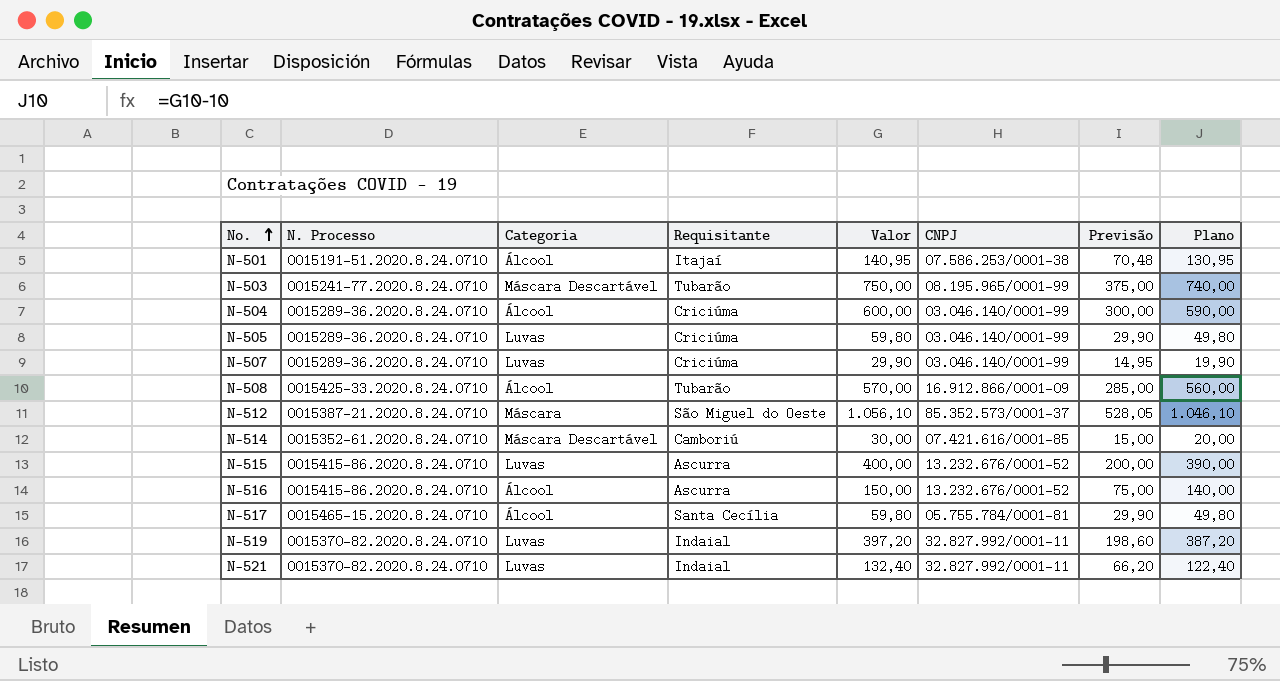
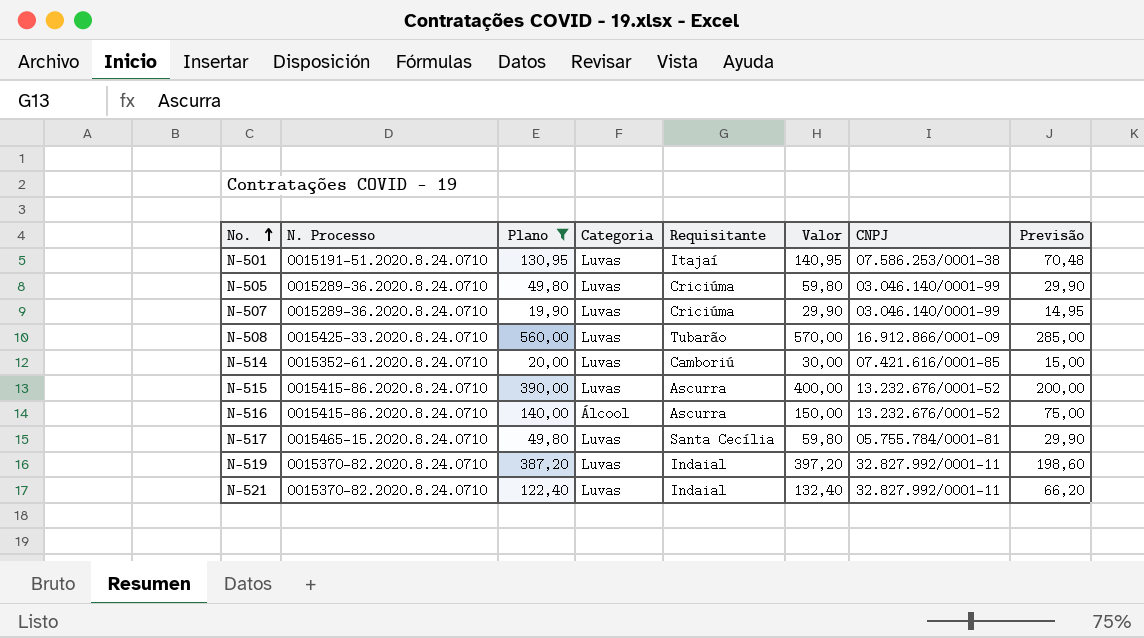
filter: none -> Plano <= 560,00
column Plano | position: 8 -> 3
N-501 | Categoria: Álcool -> Luvas
N-508 | Categoria: Álcool -> Luvas
N-514 | Categoria: Máscara Descartável -> Luvas
N-517 | Categoria: Álcool -> Luvas

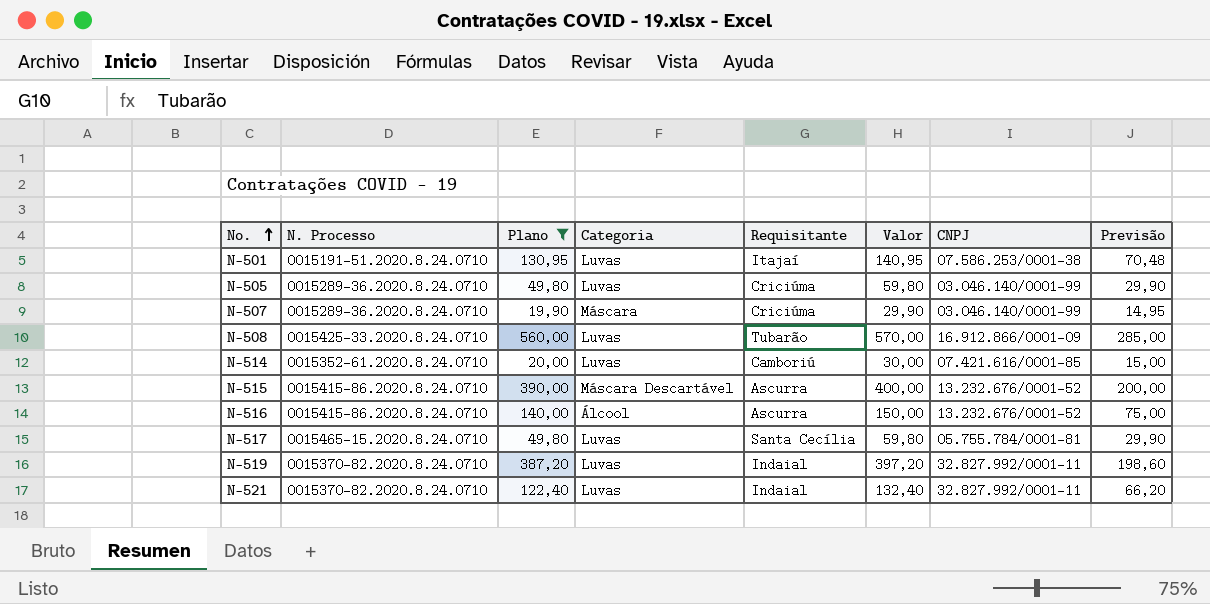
N-507 | Categoria: Luvas -> Máscara
N-515 | Categoria: Luvas -> Máscara Descartável

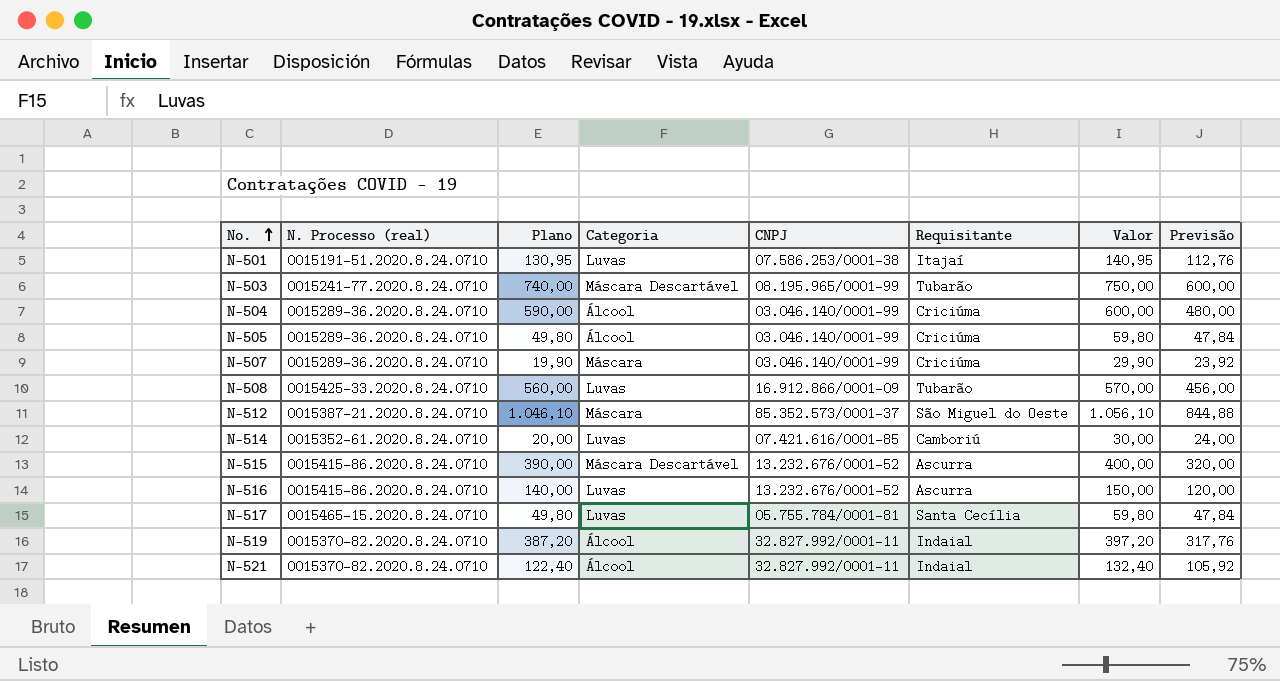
filter: Plano <= 560,00 -> none
column name: N. Processo -> N. Processo (real)
column CNPJ | position: 7 -> 5
column Previsão | formula: [Valor] * 0,5 -> [Valor] * 0,8
N-505 | Categoria: Luvas -> Álcool
N-516 | Categoria: Álcool -> Luvas
N-519 | Categoria: Luvas -> Álcool
N-521 | Categoria: Luvas -> Álcool

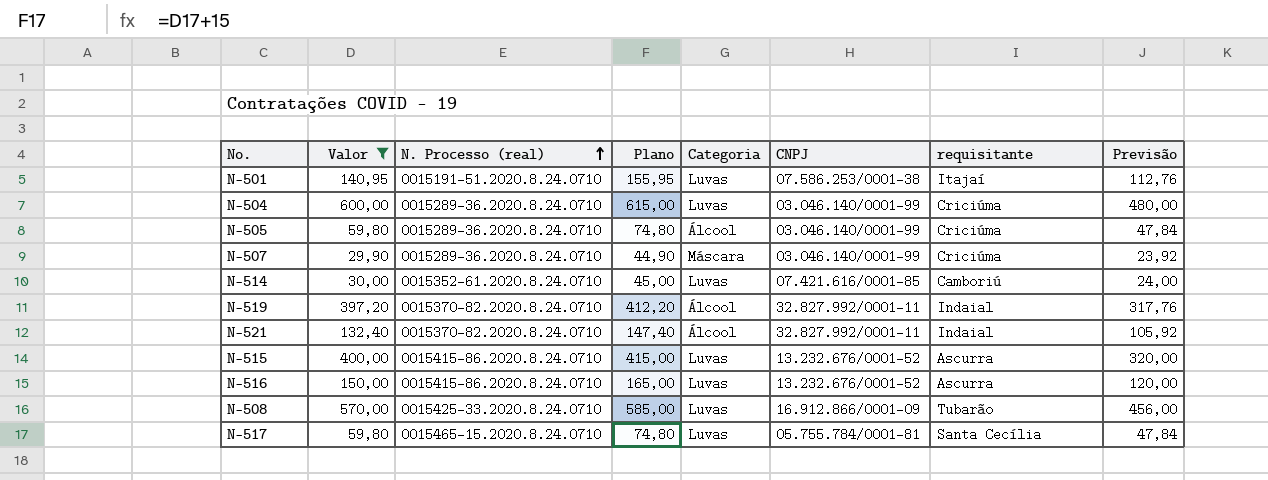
filter: none -> Valor <= 600,00
row order: No. ascending -> N. Processo (real) ascending
column Valor | position: 7 -> 2
column Plano | formula: [Valor] - 10 -> [Valor] + 15
column name: Requisitante -> requisitante
N-504 | Categoria: Álcool -> Luvas
N-515 | Categoria: Máscara Descartável -> Luvas

